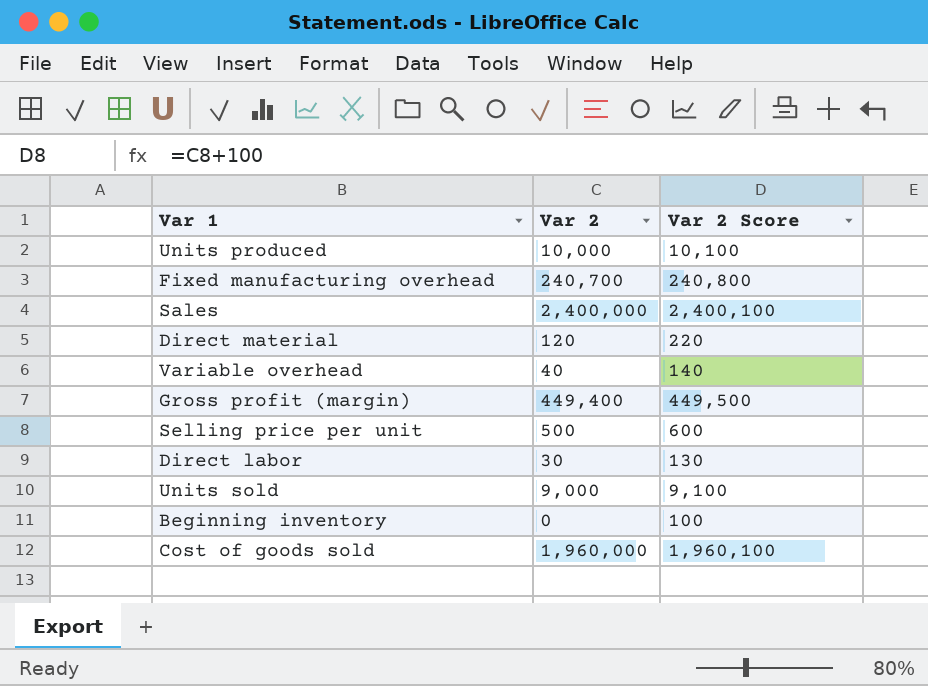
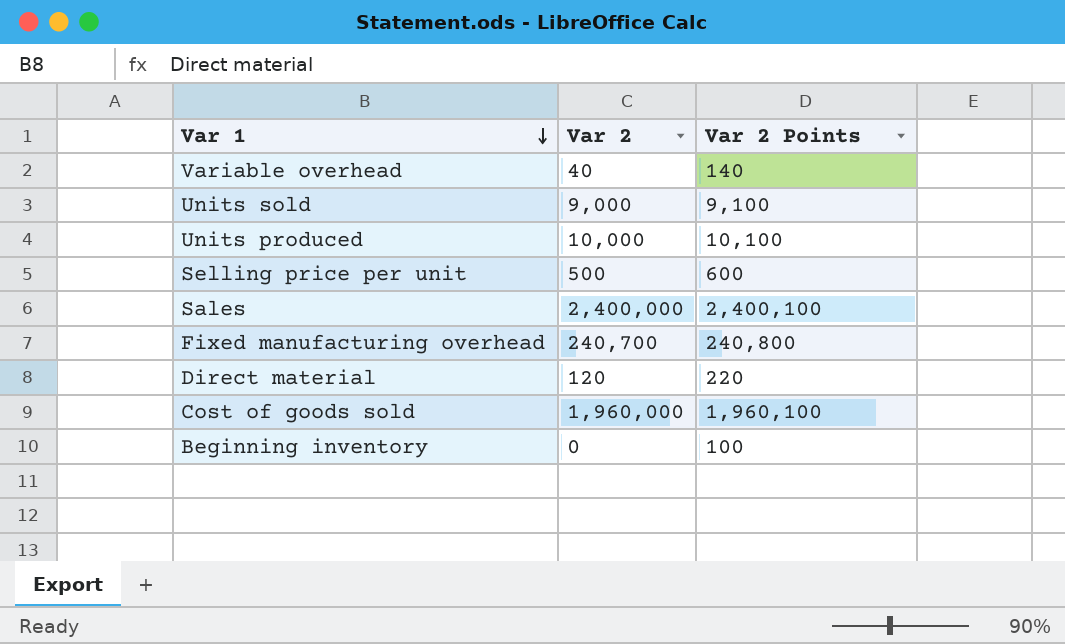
row order: none -> Var 1 descending
column name: Var 2 Score -> Var 2 Points
row Gross profit (margin): 449,400 | 449,500 -> none
row Direct labor: 30 | 130 -> none

